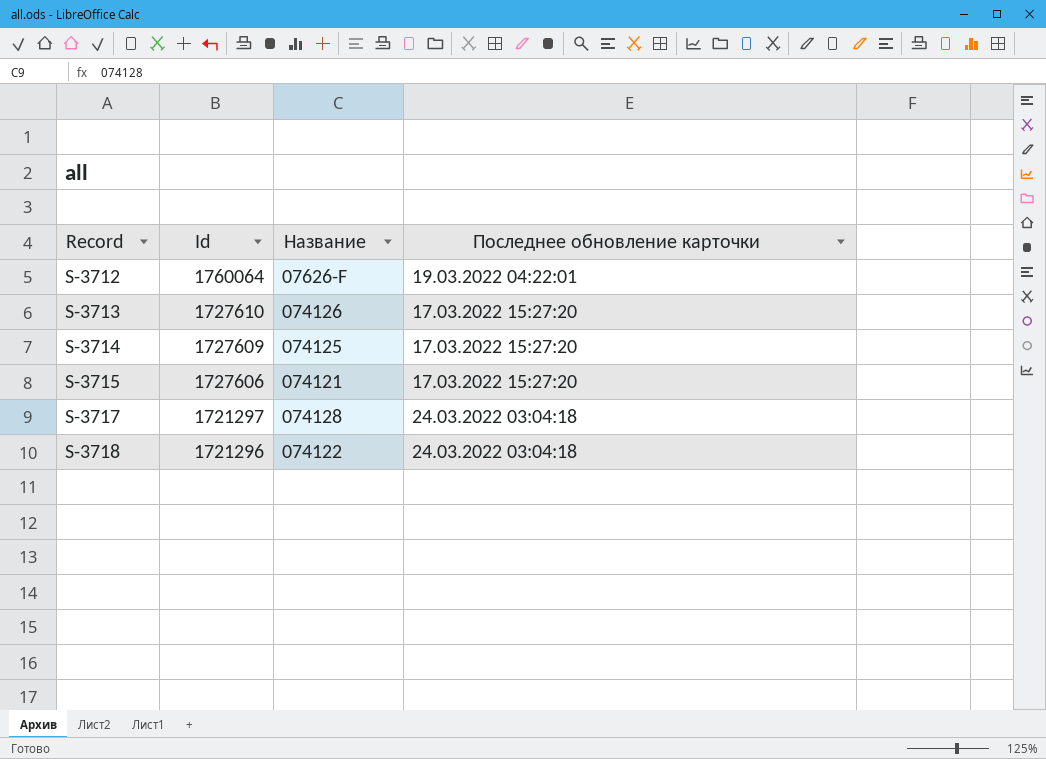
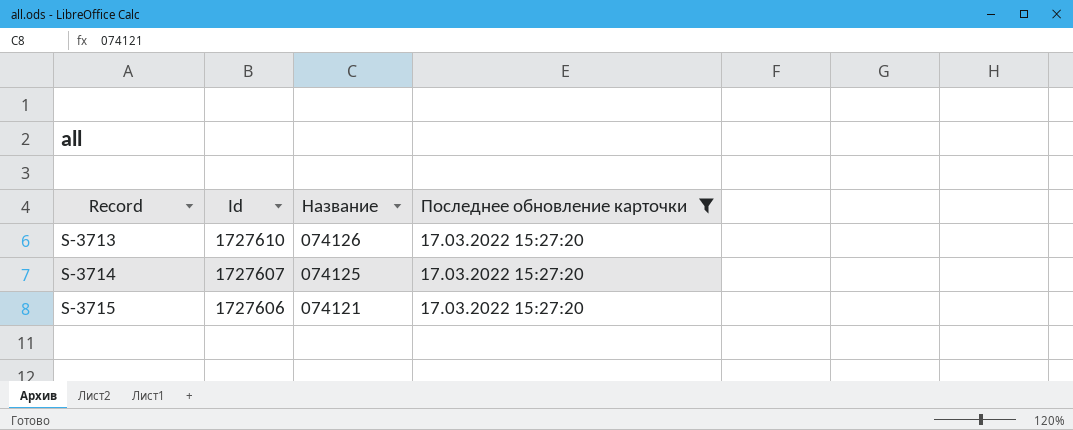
filter: none -> Последнее обновление карточки = 17.03.2022 15:27:20
S-3714 | Id: 1727609 -> 1727607

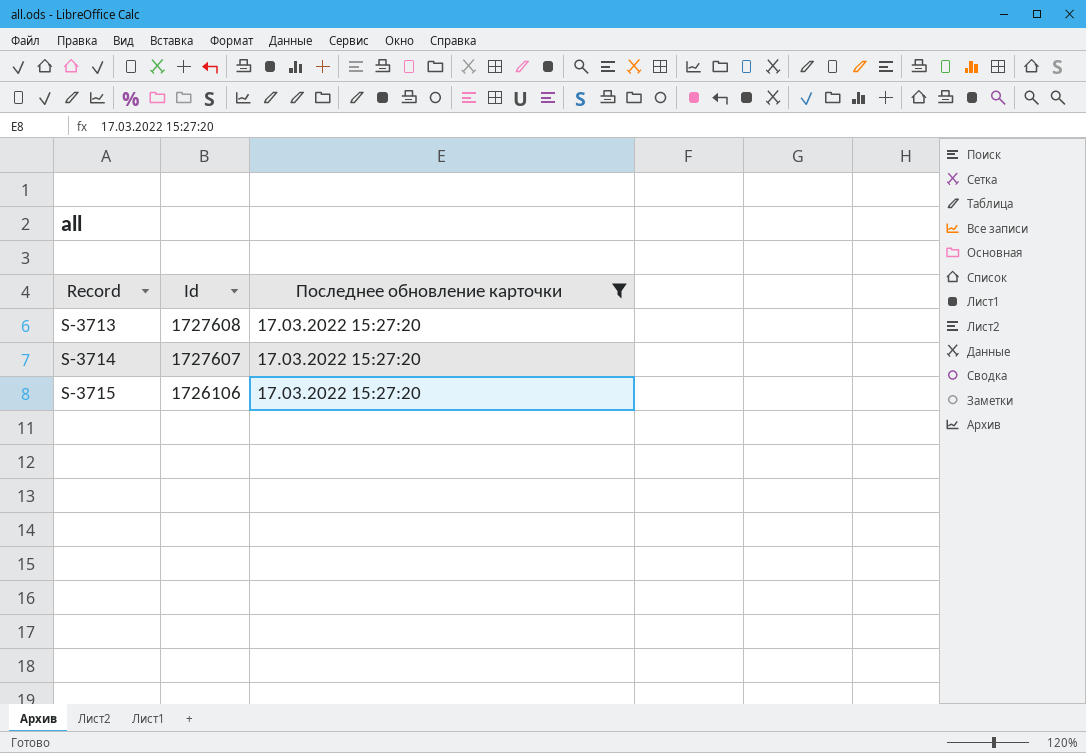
column Название | position: 3 -> none
S-3713 | Id: 1727610 -> 1727608
S-3715 | Id: 1727606 -> 1726106

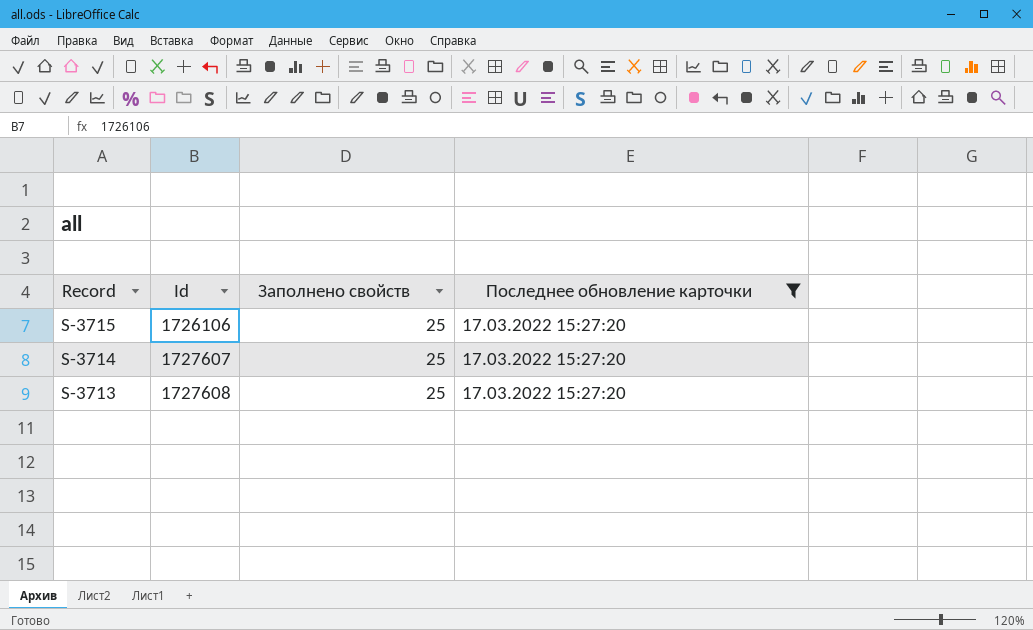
row order: Record ascending -> Record descending
column Заполнено свойств | position: none -> 3

